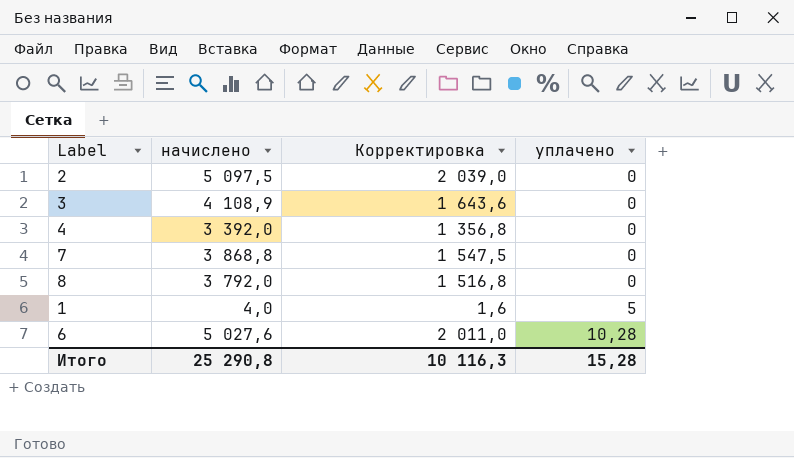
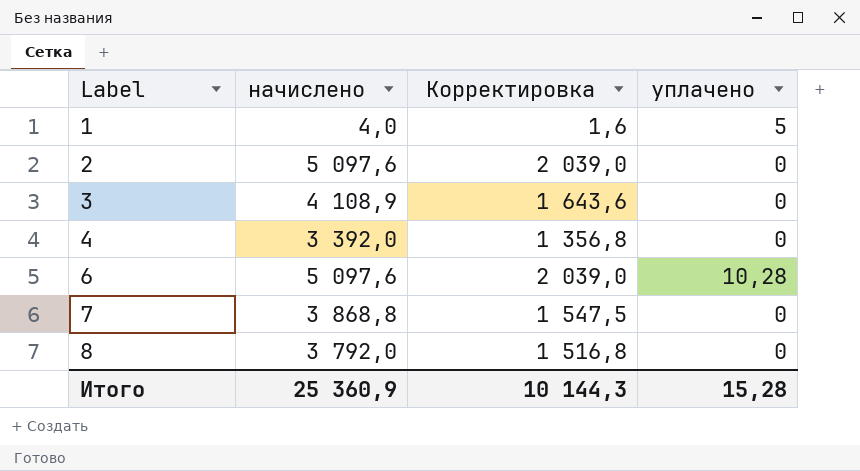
row order: уплачено ascending -> Label ascending
2 | начислено: 5 097,5 -> 5 097,6
6 | начислено: 5 027,6 -> 5 097,6
6 | Корректировка: 2 011,0 -> 2 039,0
Итого | начислено: 25 290,8 -> 25 360,9
Итого | Корректировка: 10 116,3 -> 10 144,3

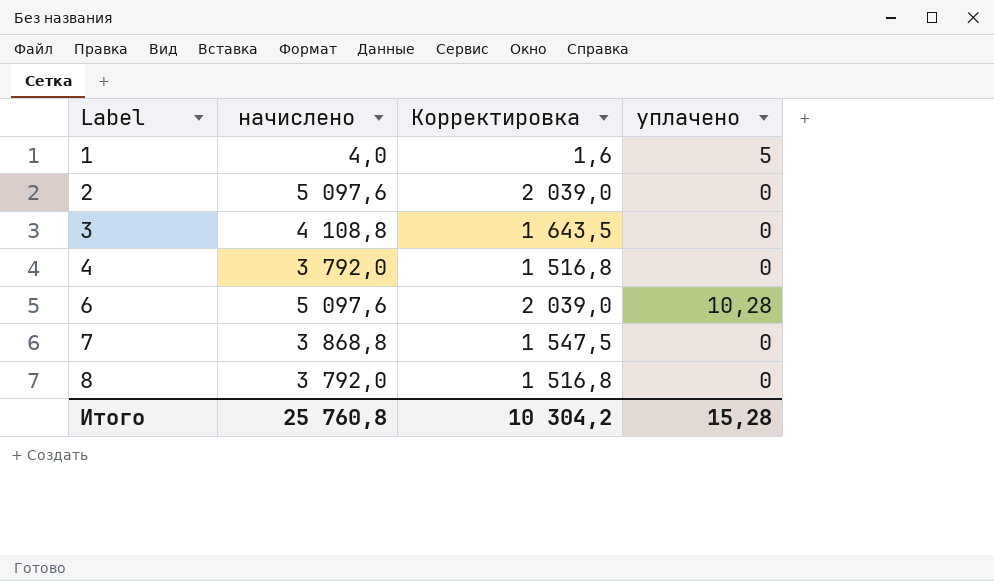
3 | начислено: 4 108,9 -> 4 108,8
3 | Корректировка: 1 643,6 -> 1 643,5
4 | начислено: 3 392,0 -> 3 792,0
4 | Корректировка: 1 356,8 -> 1 516,8
Итого | начислено: 25 360,9 -> 25 760,8
Итого | Корректировка: 10 144,3 -> 10 304,2

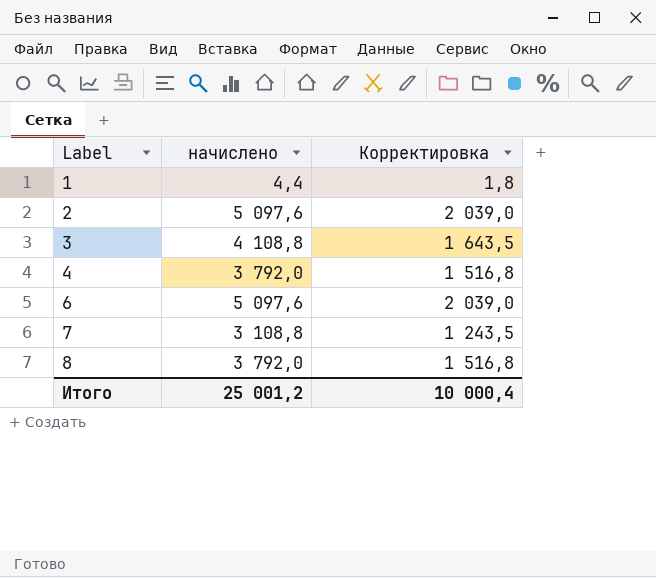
column уплачено | position: 4 -> none
1 | начислено: 4,0 -> 4,4
1 | Корректировка: 1,6 -> 1,8
7 | начислено: 3 868,8 -> 3 108,8
7 | Корректировка: 1 547,5 -> 1 243,5
Итого | начислено: 25 760,8 -> 25 001,2
Итого | Корректировка: 10 304,2 -> 10 000,4

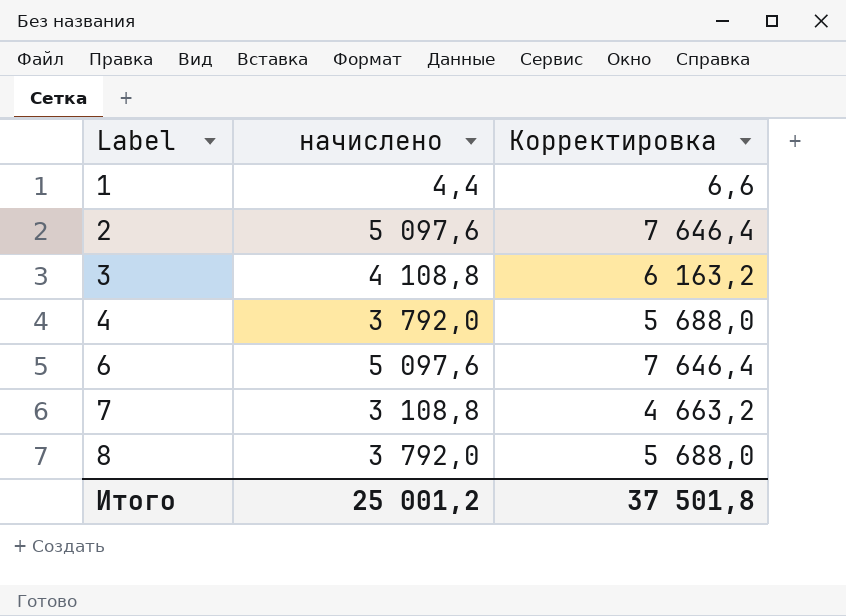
column Корректировка | formula: [начислено] * 0,4 -> [начислено] * 1,5
Итого | Корректировка: 10 000,4 -> 37 501,8

